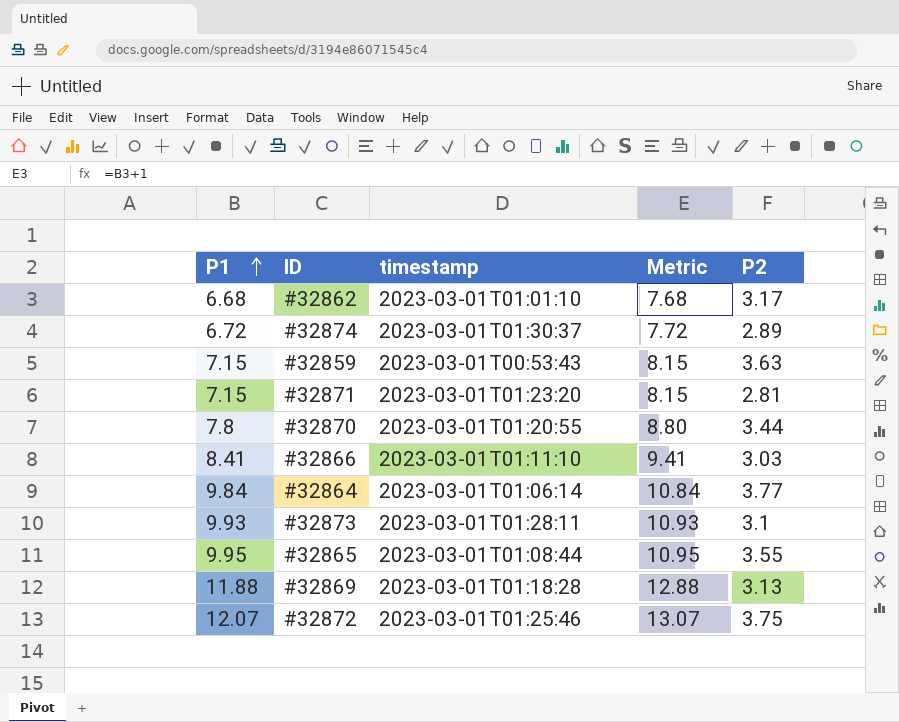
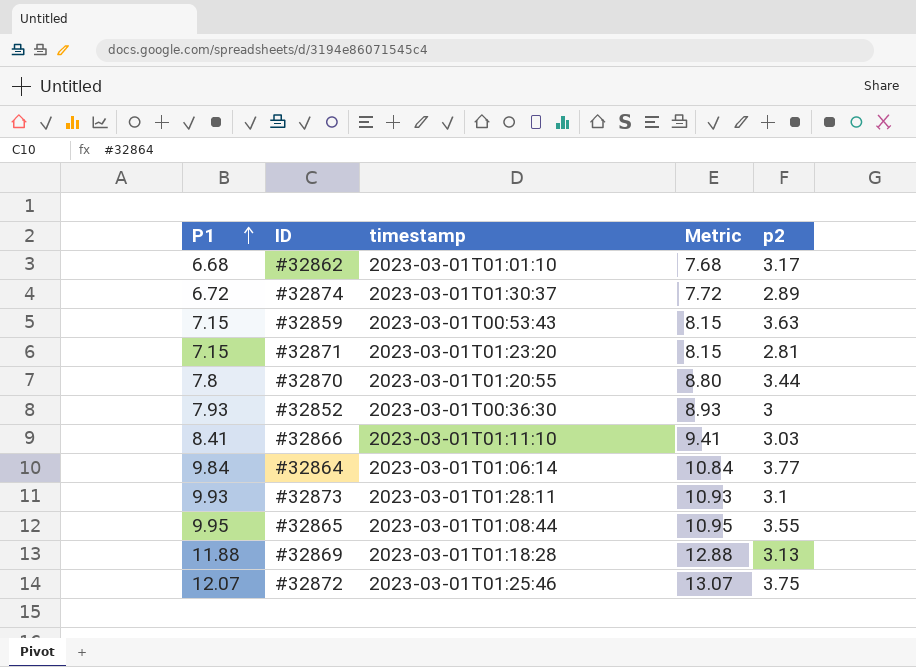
column name: P2 -> p2
row #32852: none -> 7.93 | 2023-03-01T00:36:30 | 8.93 | 3

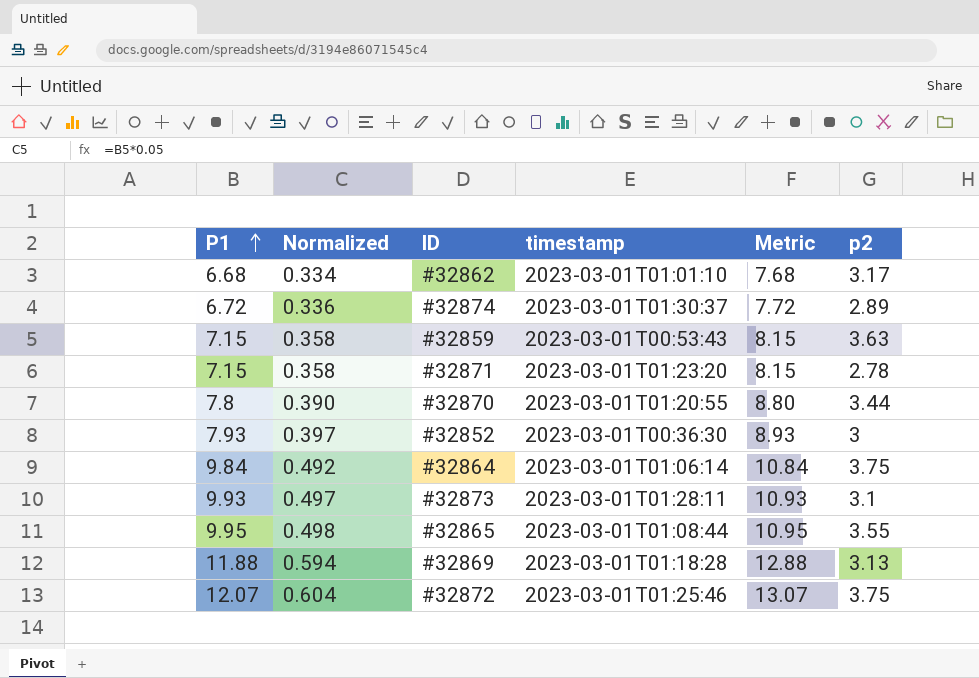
column Normalized | formula: none -> [P1] * 0.05
row #32866: 8.41 | 2023-03-01T01:11:10 | 9.41 | 3.03 -> none
#32871 | p2: 2.81 -> 2.78
#32864 | p2: 3.77 -> 3.75

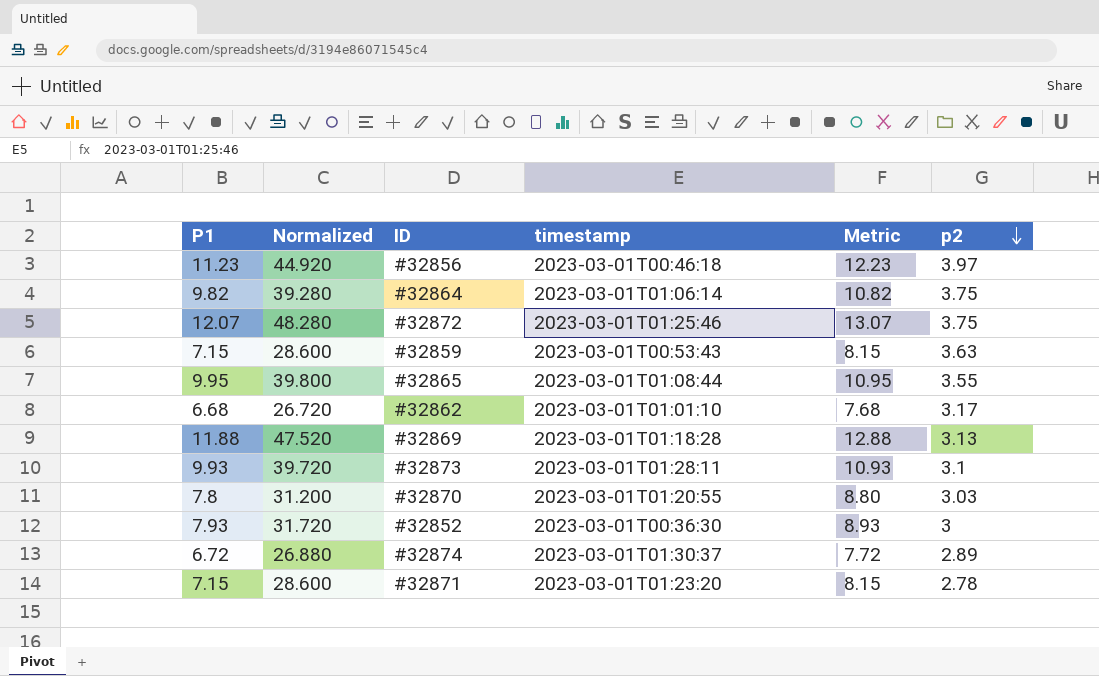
row order: P1 ascending -> p2 descending
column Normalized | formula: [P1] * 0.05 -> [P1] * 4
row #32856: none -> 11.23 | 44.920 | 2023-03-01T00:46:18 | 12.23 | 3.97
#32864 | P1: 9.84 -> 9.82
#32864 | Metric: 10.84 -> 10.82
#32870 | p2: 3.44 -> 3.03

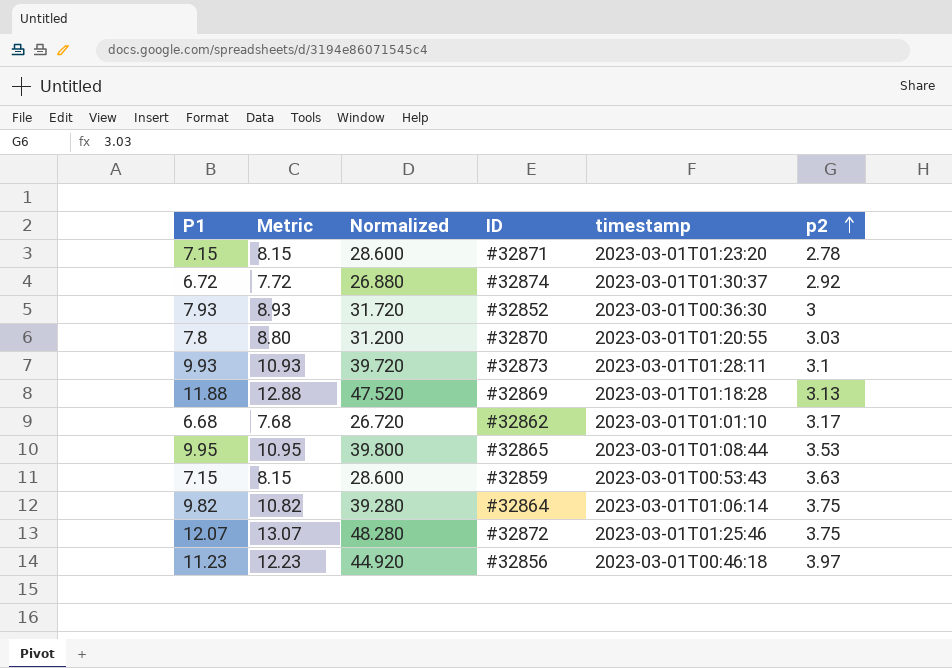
row order: p2 descending -> p2 ascending
column Metric | position: 5 -> 2
#32874 | p2: 2.89 -> 2.92
#32865 | p2: 3.55 -> 3.53

